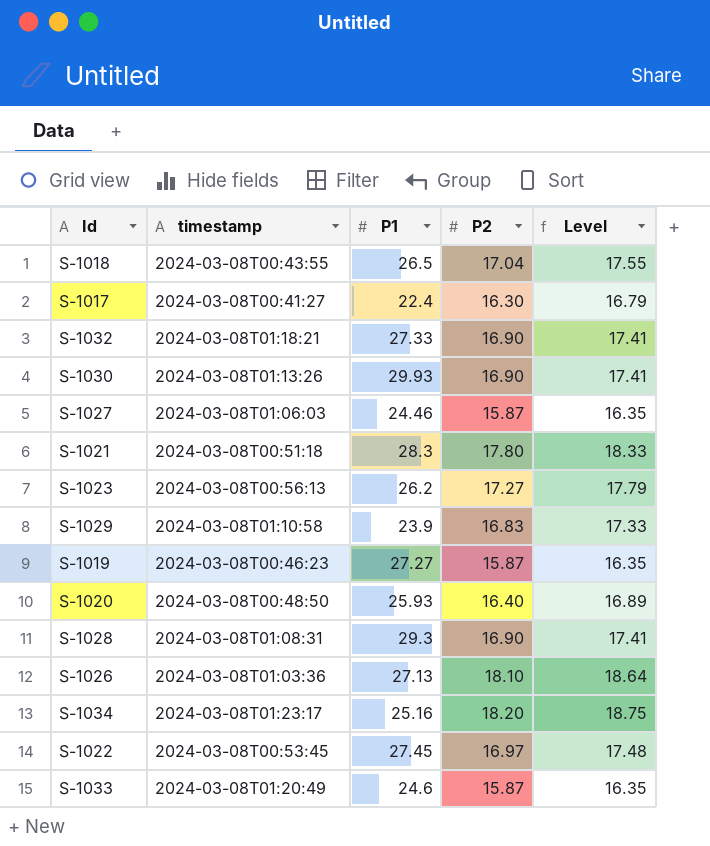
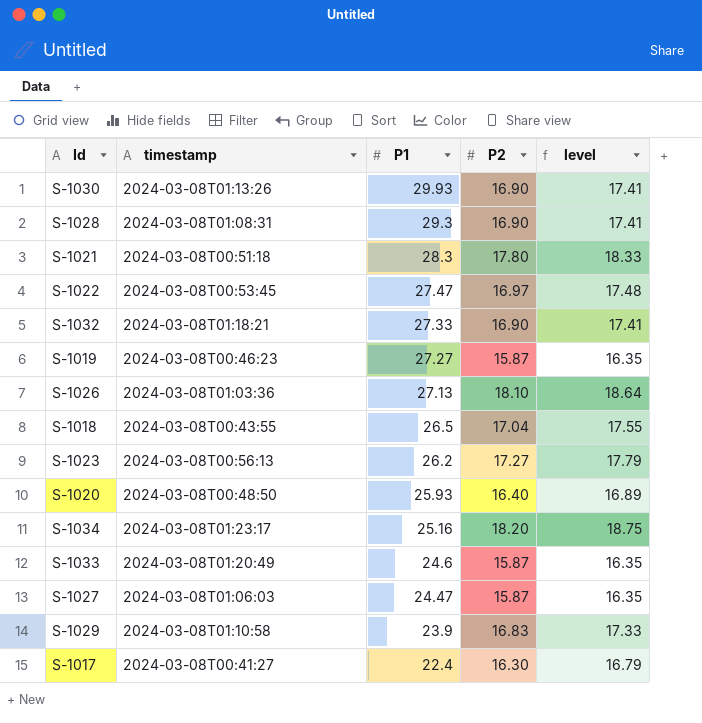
row order: none -> P1 descending
column name: Level -> level
S-1022 | P1: 27.45 -> 27.47
S-1027 | P1: 24.46 -> 24.47

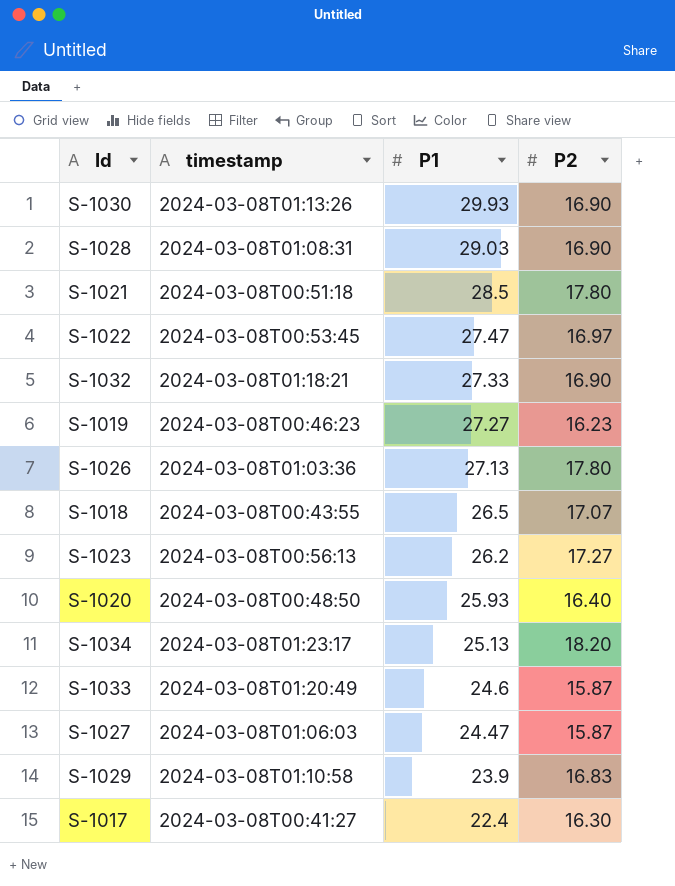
column level | formula: [P2] * 1.03 -> none
S-1028 | P1: 29.3 -> 29.03
S-1021 | P1: 28.3 -> 28.5
S-1019 | P2: 15.87 -> 16.23
S-1026 | P2: 18.10 -> 17.80
S-1018 | P2: 17.04 -> 17.07
S-1034 | P1: 25.16 -> 25.13

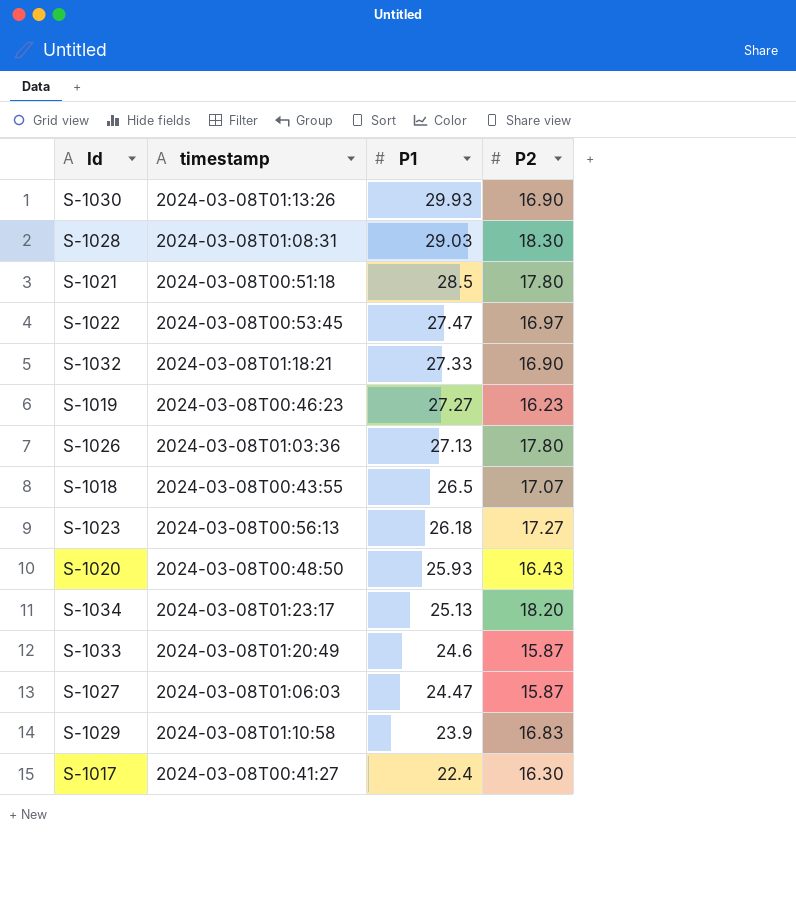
S-1028 | P2: 16.90 -> 18.30
S-1023 | P1: 26.2 -> 26.18
S-1020 | P2: 16.40 -> 16.43

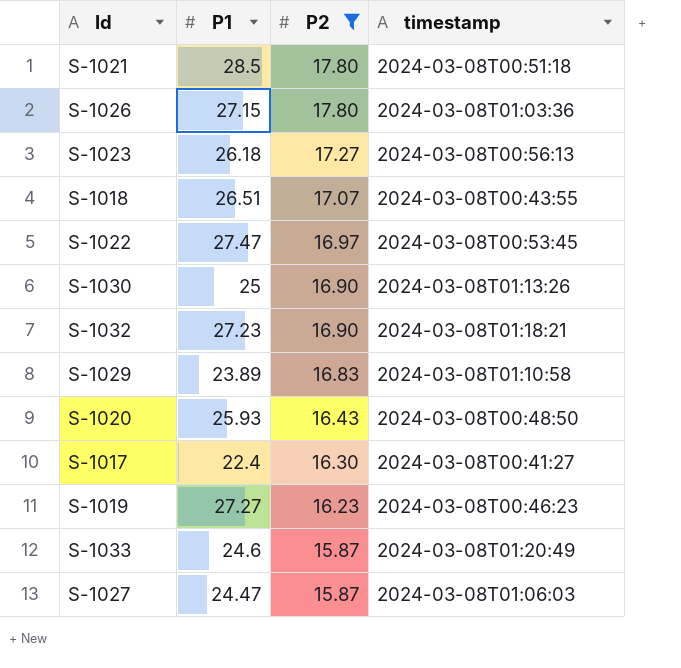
filter: none -> P2 <= 17.80
row order: P1 descending -> P2 descending
column timestamp | position: 2 -> 4
S-1026 | P1: 27.13 -> 27.15
S-1018 | P1: 26.5 -> 26.51
S-1030 | P1: 29.93 -> 25
S-1032 | P1: 27.33 -> 27.23
S-1029 | P1: 23.9 -> 23.89

